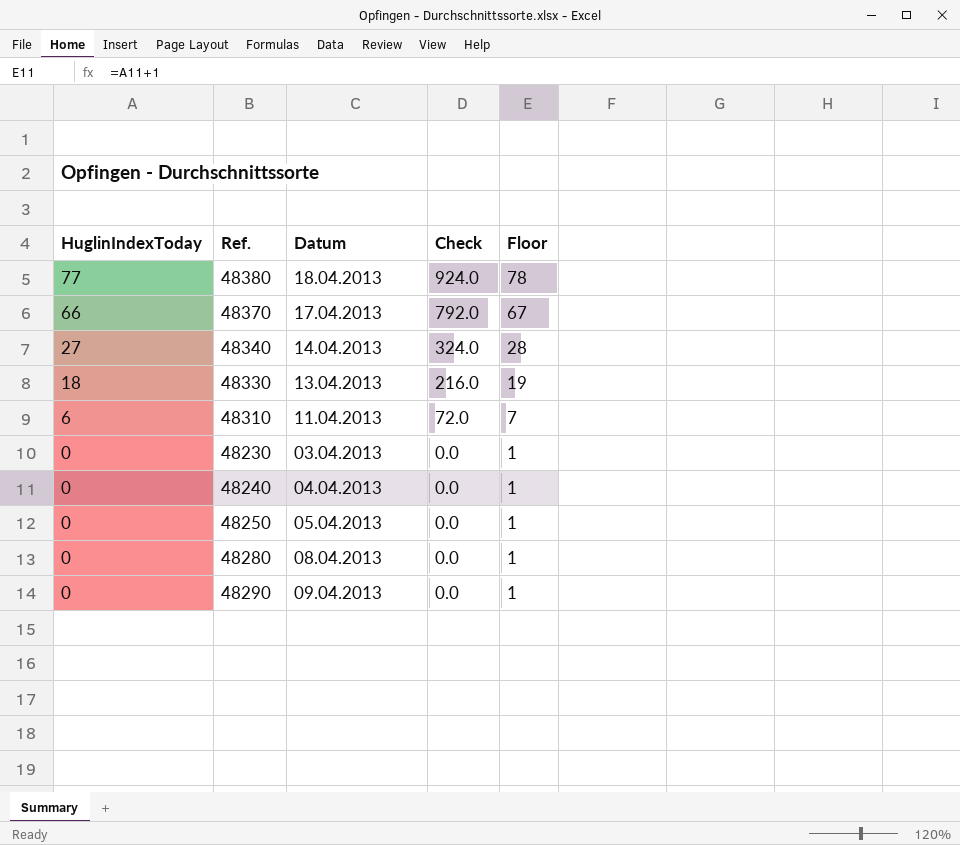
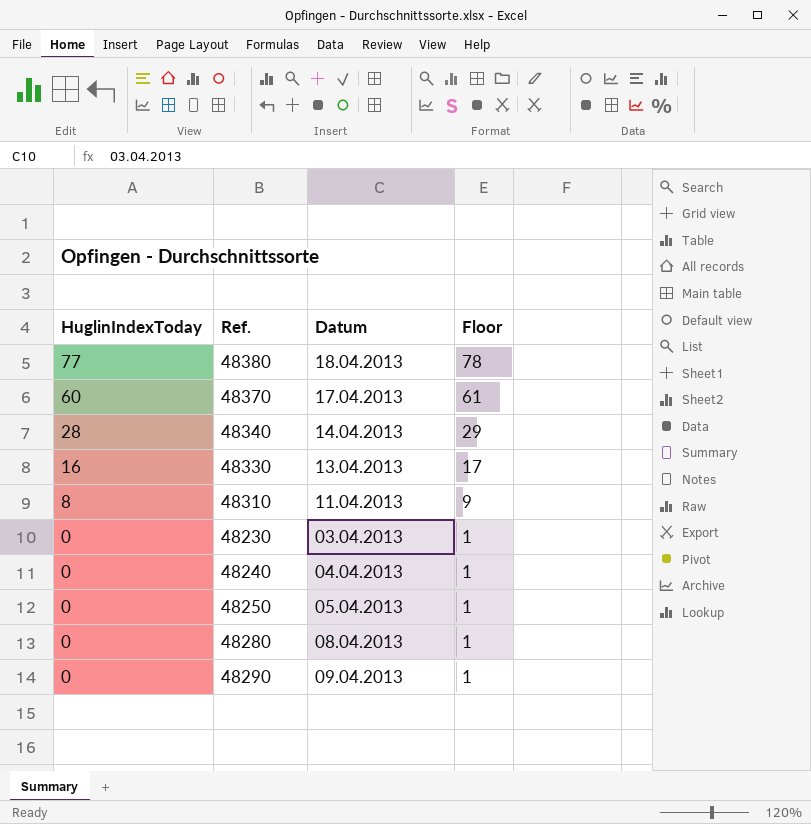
column Check | formula: [HuglinIndexToday] * 12 -> none
48370 | HuglinIndexToday: 66 -> 60
48370 | Floor: 67 -> 61
48340 | HuglinIndexToday: 27 -> 28
48340 | Floor: 28 -> 29
48330 | HuglinIndexToday: 18 -> 16
48330 | Floor: 19 -> 17
48310 | HuglinIndexToday: 6 -> 8
48310 | Floor: 7 -> 9

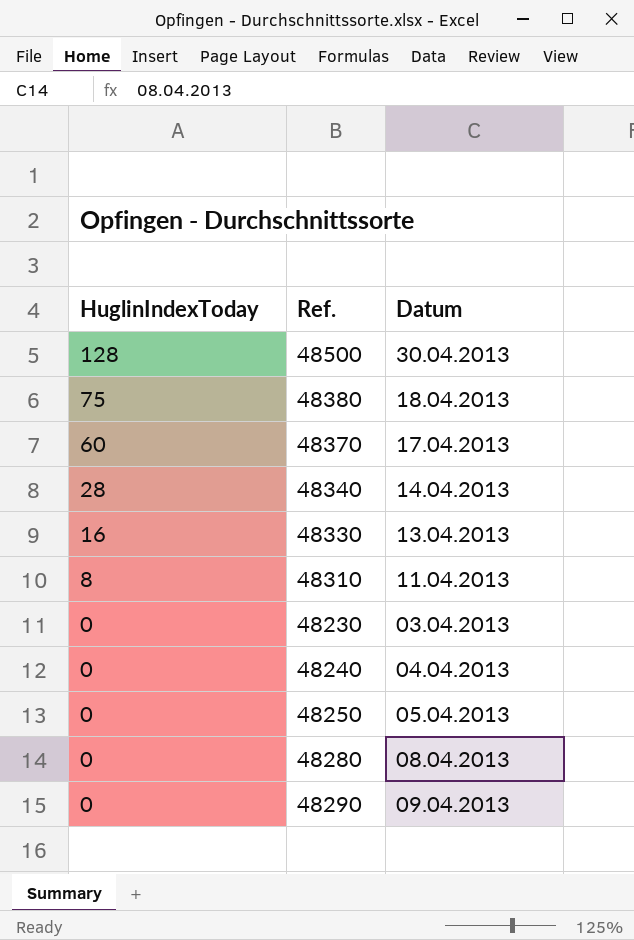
column Floor | formula: [HuglinIndexToday] + 1 -> none
row 48500: none -> 128 | 30.04.2013
48380 | HuglinIndexToday: 77 -> 75

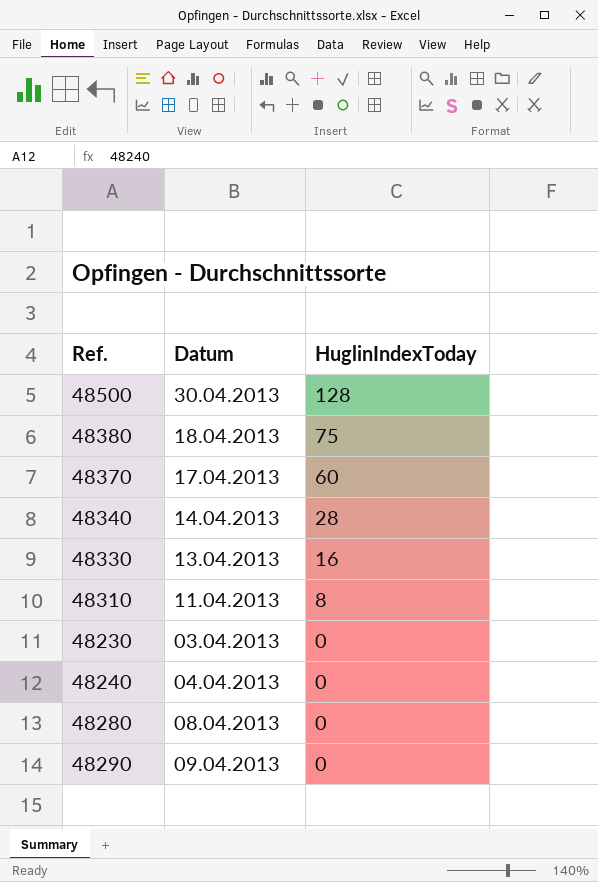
column HuglinIndexToday | position: 1 -> 3
row 48250: 0 | 05.04.2013 -> none

